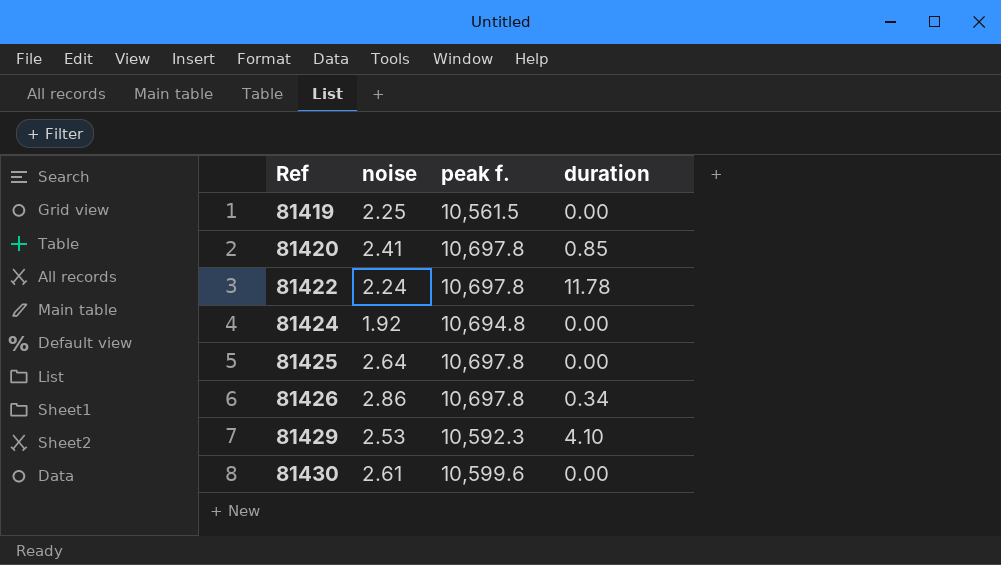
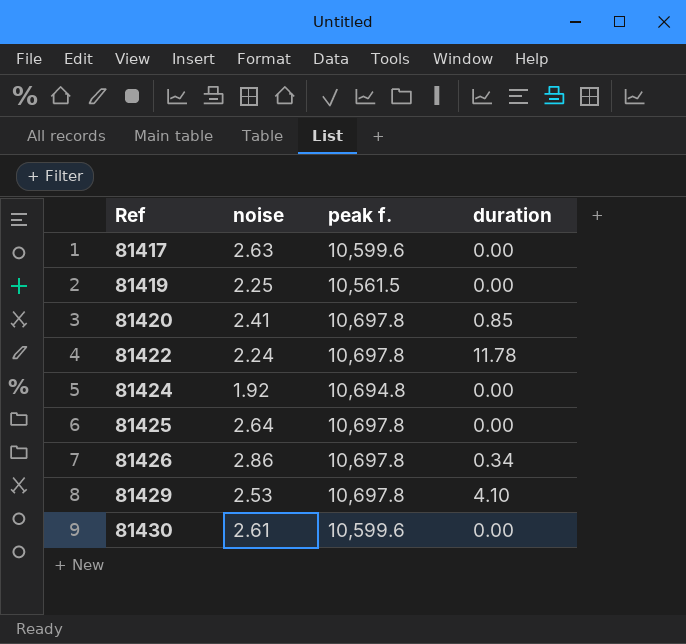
row 81417: none -> 2.63 | 10,599.6 | 0.00
81429 | peak f.: 10,592.3 -> 10,697.8

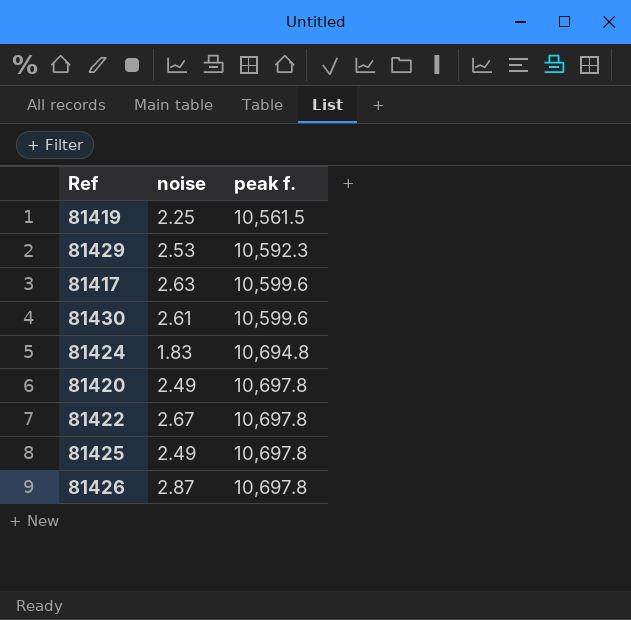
row order: Ref ascending -> peak f. ascending
column duration | position: 4 -> none
81429 | peak f.: 10,697.8 -> 10,592.3
81424 | noise: 1.92 -> 1.83
81420 | noise: 2.41 -> 2.49
81422 | noise: 2.24 -> 2.67
81425 | noise: 2.64 -> 2.49
81426 | noise: 2.86 -> 2.87

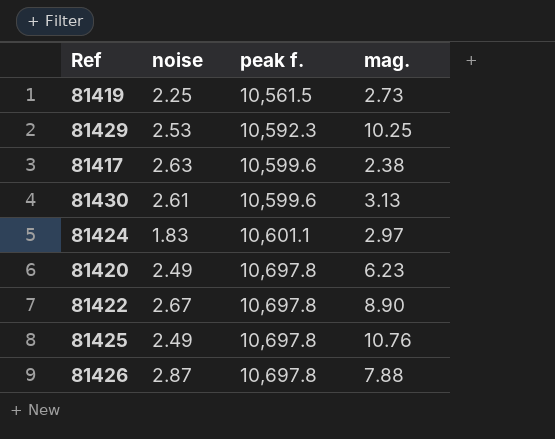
column mag. | position: none -> 4
81424 | peak f.: 10,694.8 -> 10,601.1

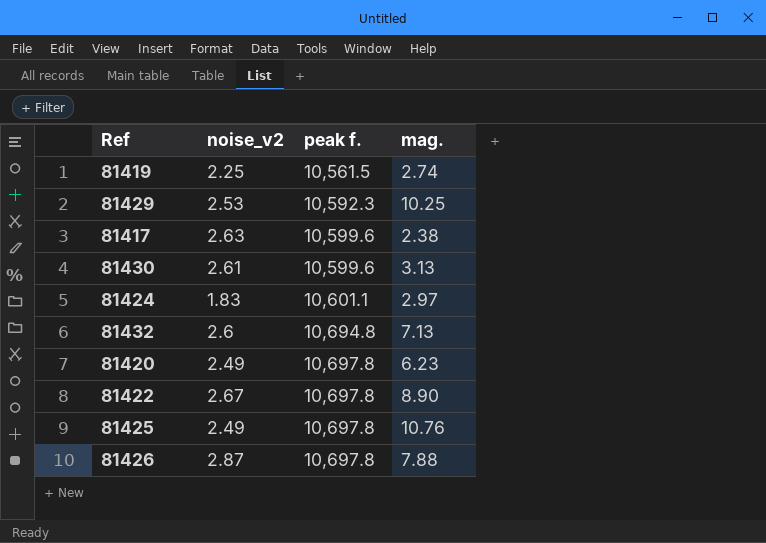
column name: noise -> noise_v2
81419 | mag.: 2.73 -> 2.74
row 81432: none -> 2.6 | 10,694.8 | 7.13

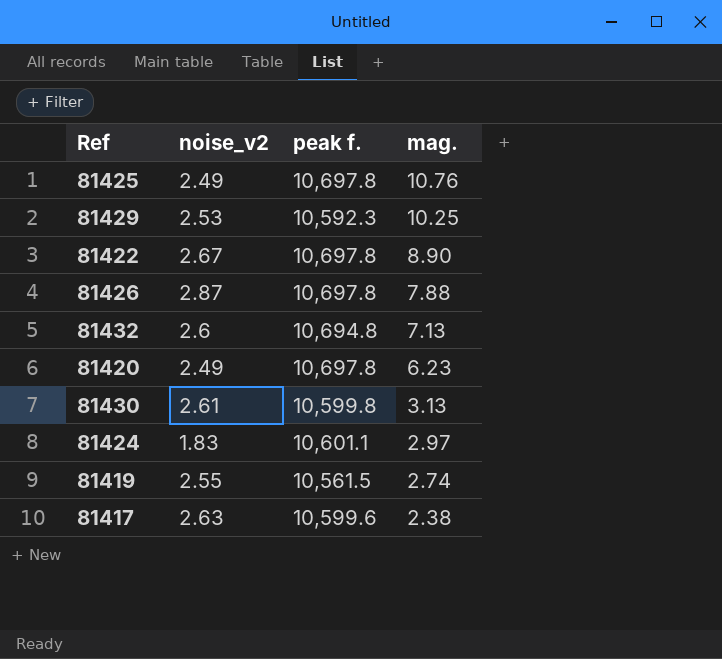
row order: peak f. ascending -> mag. descending
81430 | peak f.: 10,599.6 -> 10,599.8
81419 | noise_v2: 2.25 -> 2.55

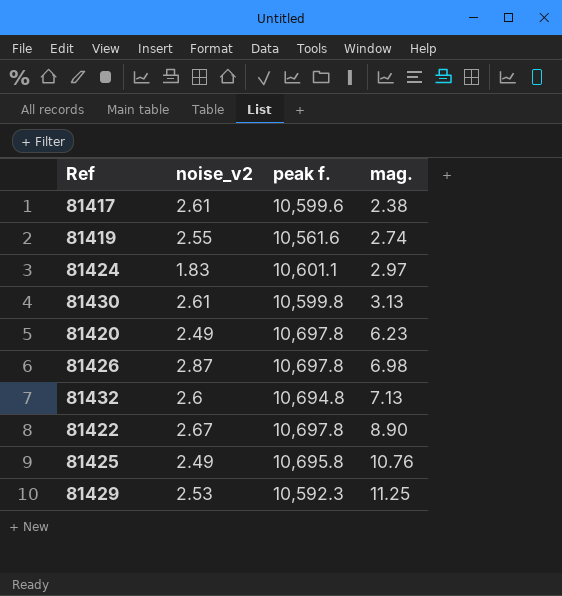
row order: mag. descending -> mag. ascending
81417 | noise_v2: 2.63 -> 2.61
81419 | peak f.: 10,561.5 -> 10,561.6
81426 | mag.: 7.88 -> 6.98
81425 | peak f.: 10,697.8 -> 10,695.8
81429 | mag.: 10.25 -> 11.25

